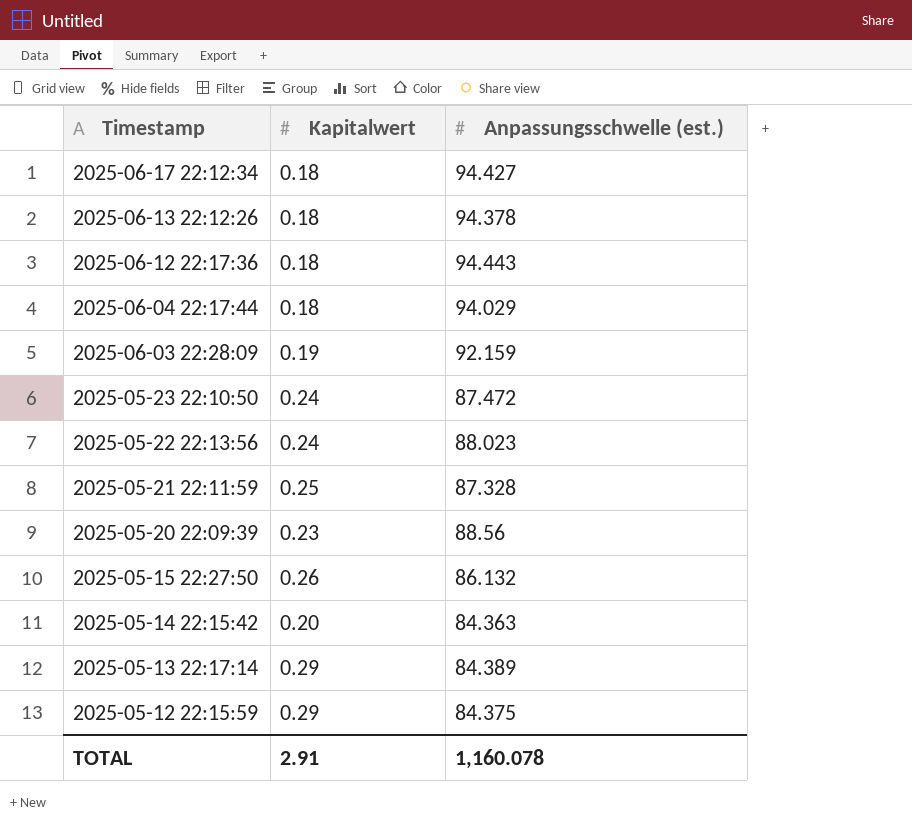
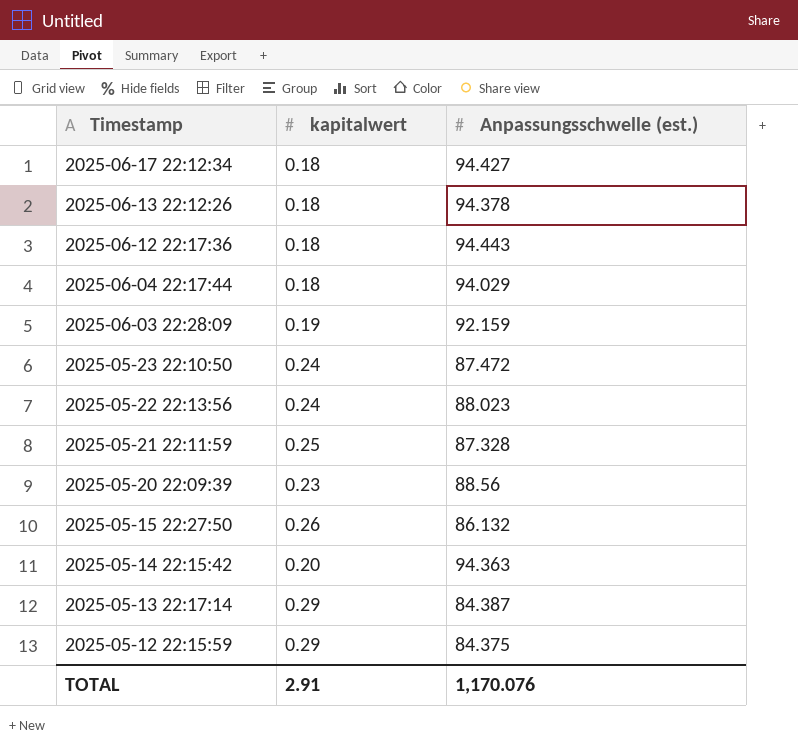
column name: Kapitalwert -> kapitalwert
2025-05-14 22:15:42 | Anpassungsschwelle (est.): 84.363 -> 94.363
2025-05-13 22:17:14 | Anpassungsschwelle (est.): 84.389 -> 84.387
TOTAL | Anpassungsschwelle (est.): 1,160.078 -> 1,170.076

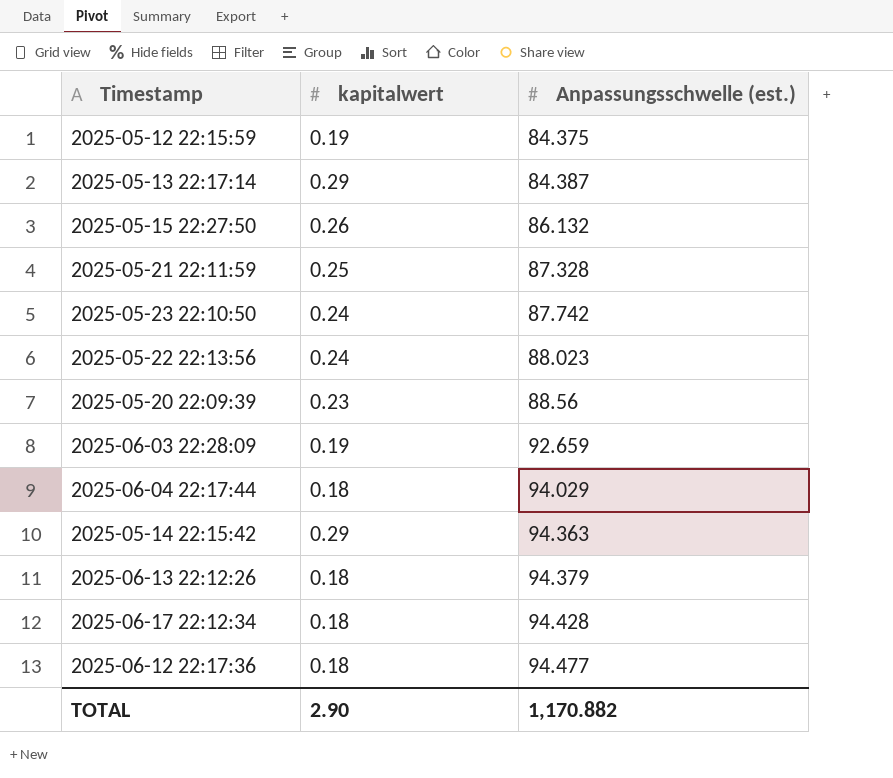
row order: Timestamp descending -> Anpassungsschwelle (est.) ascending
2025-05-12 22:15:59 | kapitalwert: 0.29 -> 0.19
2025-05-23 22:10:50 | Anpassungsschwelle (est.): 87.472 -> 87.742
2025-06-03 22:28:09 | Anpassungsschwelle (est.): 92.159 -> 92.659
2025-05-14 22:15:42 | kapitalwert: 0.20 -> 0.29
2025-06-13 22:12:26 | Anpassungsschwelle (est.): 94.378 -> 94.379
2025-06-17 22:12:34 | Anpassungsschwelle (est.): 94.427 -> 94.428
2025-06-12 22:17:36 | Anpassungsschwelle (est.): 94.443 -> 94.477
TOTAL | kapitalwert: 2.91 -> 2.90
TOTAL | Anpassungsschwelle (est.): 1,170.076 -> 1,170.882

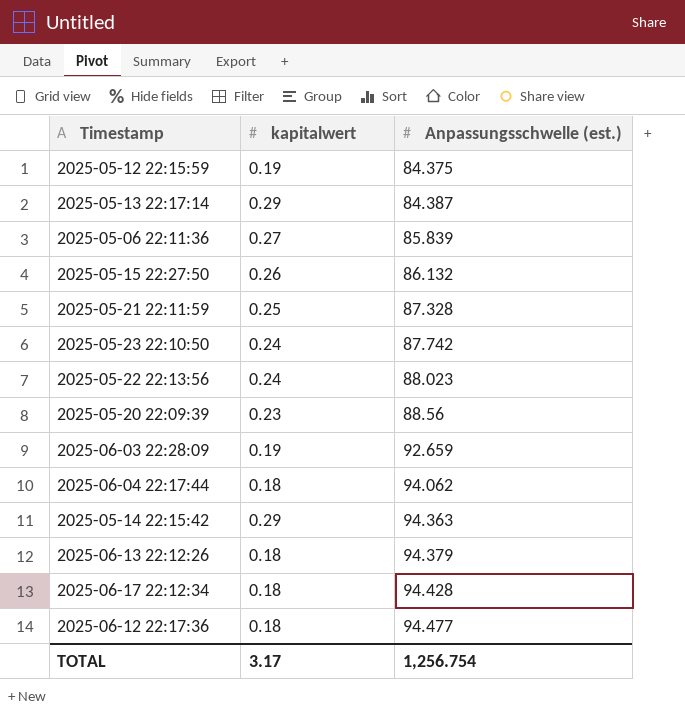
row 2025-05-06 22:11:36: none -> 0.27 | 85.839
2025-06-04 22:17:44 | Anpassungsschwelle (est.): 94.029 -> 94.062
TOTAL | kapitalwert: 2.90 -> 3.17
TOTAL | Anpassungsschwelle (est.): 1,170.882 -> 1,256.754

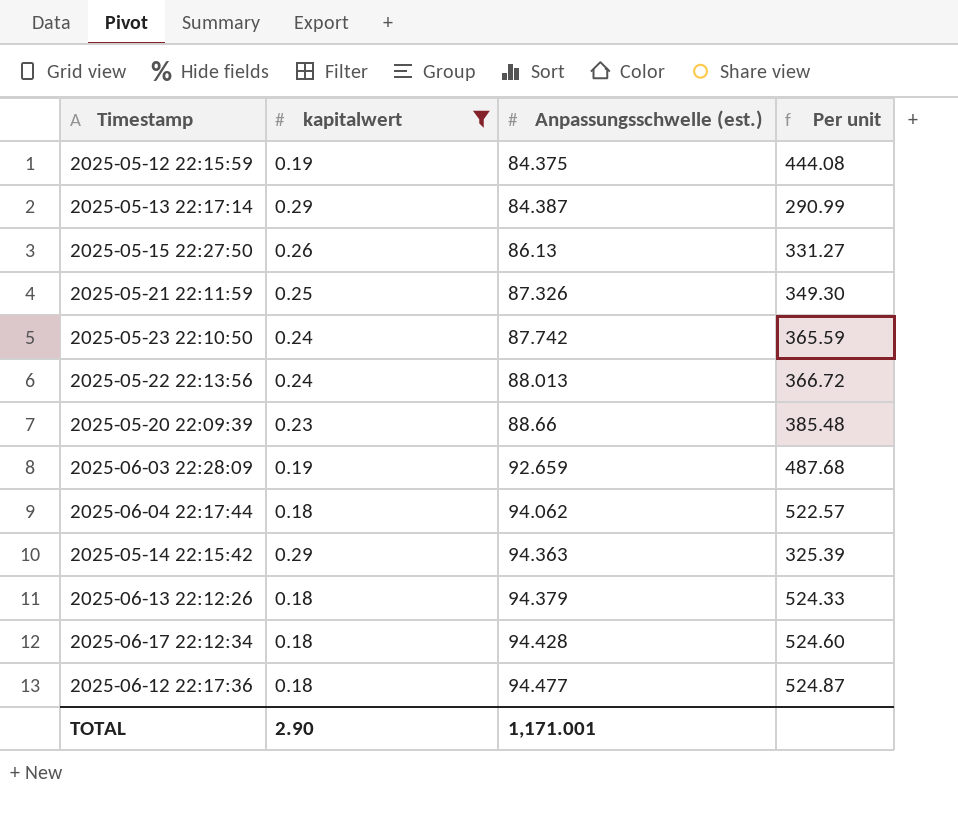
filter: none -> kapitalwert != 0.27
column Per unit | formula: none -> [Anpassungsschwelle (est.)] / [kapitalwert]
2025-05-15 22:27:50 | Anpassungsschwelle (est.): 86.132 -> 86.13
2025-05-21 22:11:59 | Anpassungsschwelle (est.): 87.328 -> 87.326
2025-05-22 22:13:56 | Anpassungsschwelle (est.): 88.023 -> 88.013
2025-05-20 22:09:39 | Anpassungsschwelle (est.): 88.56 -> 88.66
TOTAL | kapitalwert: 3.17 -> 2.90
TOTAL | Anpassungsschwelle (est.): 1,256.754 -> 1,171.001

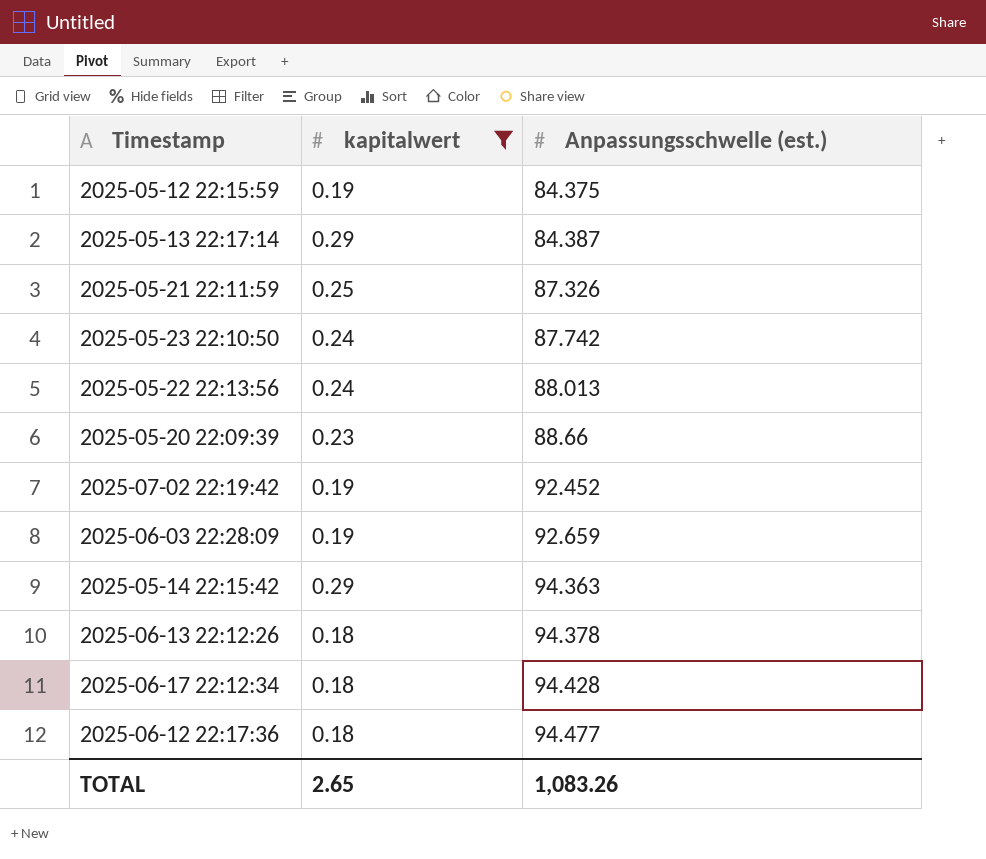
column Per unit | formula: [Anpassungsschwelle (est.)] / [kapitalwert] -> none
row 2025-05-15 22:27:50: 0.26 | 86.13 | 331.27 -> none
row 2025-06-04 22:17:44: 0.18 | 94.062 | 522.57 -> none
row 2025-07-02 22:19:42: none -> 0.19 | 92.452
2025-06-13 22:12:26 | Anpassungsschwelle (est.): 94.379 -> 94.378
TOTAL | kapitalwert: 2.90 -> 2.65
TOTAL | Anpassungsschwelle (est.): 1,171.001 -> 1,083.26

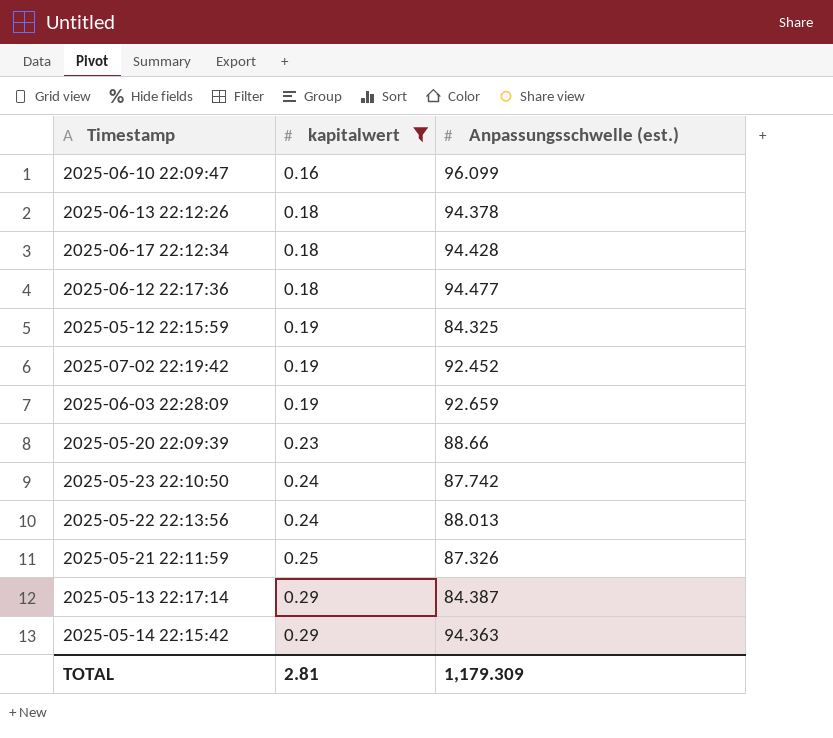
row order: Anpassungsschwelle (est.) ascending -> kapitalwert ascending
row 2025-06-10 22:09:47: none -> 0.16 | 96.099
2025-05-12 22:15:59 | Anpassungsschwelle (est.): 84.375 -> 84.325
TOTAL | kapitalwert: 2.65 -> 2.81
TOTAL | Anpassungsschwelle (est.): 1,083.26 -> 1,179.309

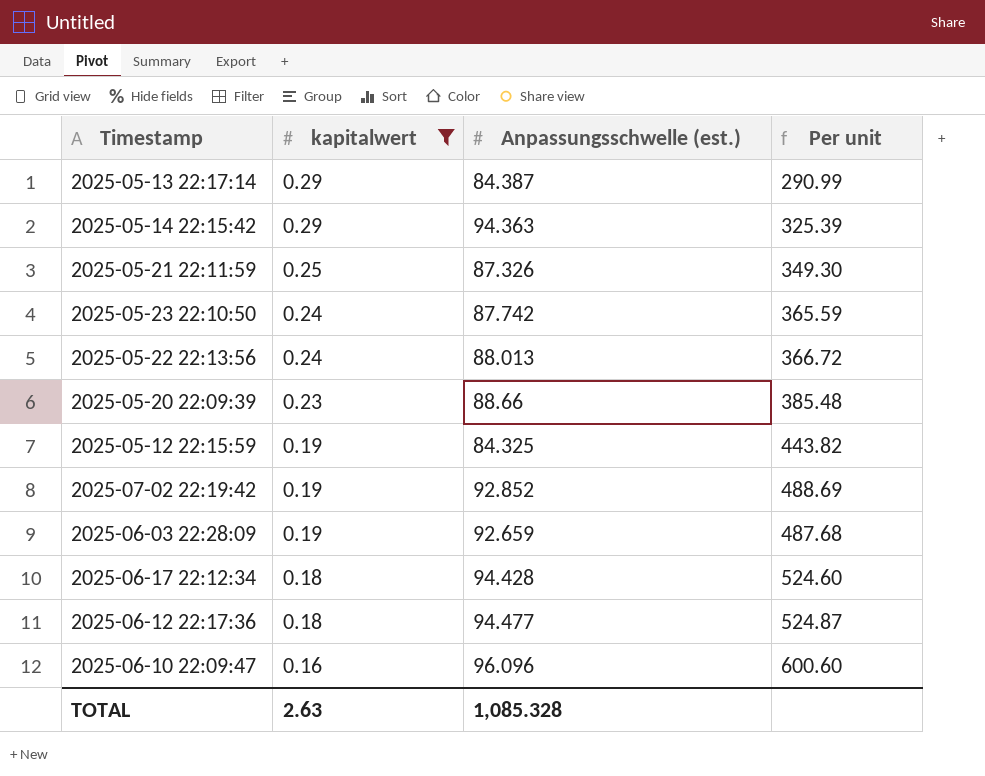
row order: kapitalwert ascending -> kapitalwert descending
column Per unit | formula: none -> [Anpassungsschwelle (est.)] / [kapitalwert]
row 2025-06-13 22:12:26: 0.18 | 94.378 -> none
2025-07-02 22:19:42 | Anpassungsschwelle (est.): 92.452 -> 92.852
2025-06-10 22:09:47 | Anpassungsschwelle (est.): 96.099 -> 96.096
TOTAL | kapitalwert: 2.81 -> 2.63
TOTAL | Anpassungsschwelle (est.): 1,179.309 -> 1,085.328

